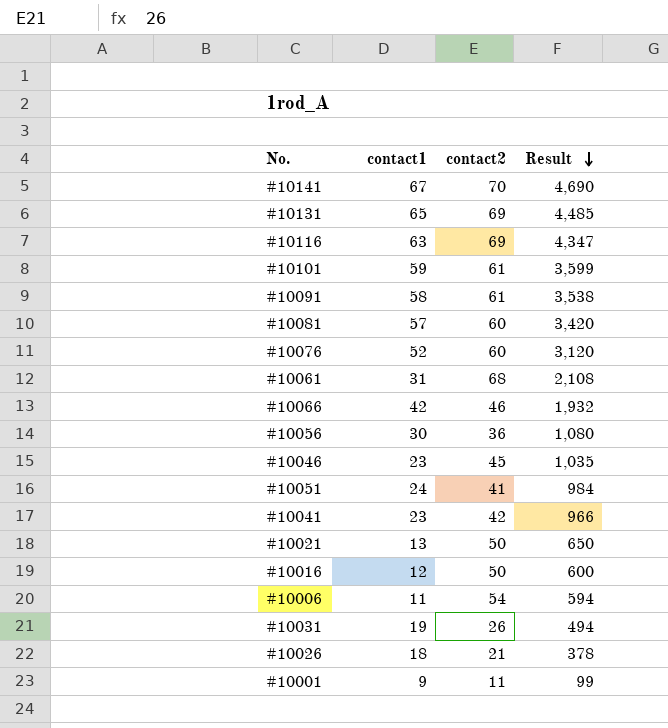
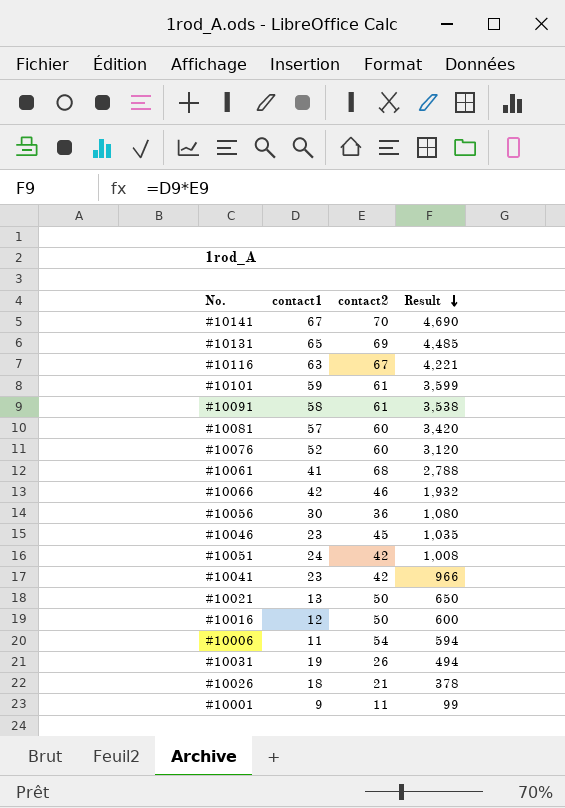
#10116 | contact2: 69 -> 67
#10116 | Result: 4,347 -> 4,221
#10061 | contact1: 31 -> 41
#10061 | Result: 2,108 -> 2,788
#10051 | contact2: 41 -> 42
#10051 | Result: 984 -> 1,008

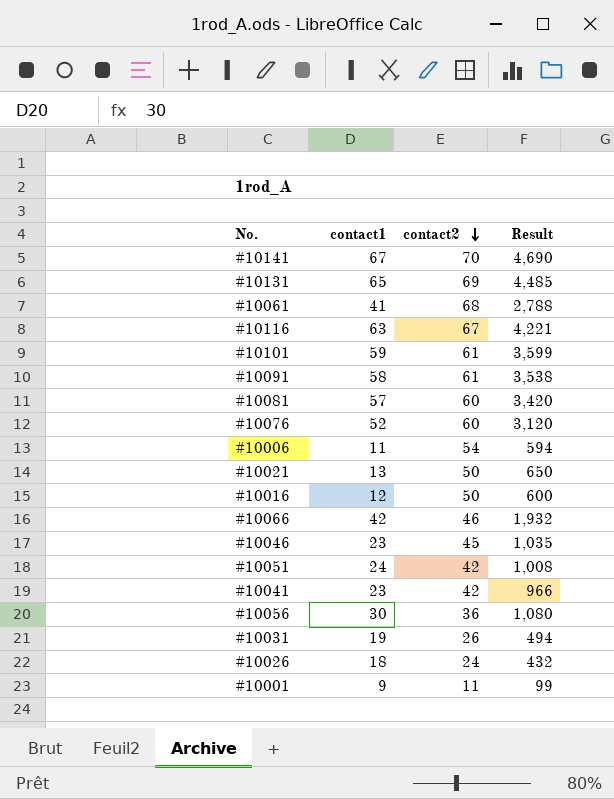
row order: Result descending -> contact2 descending
#10026 | contact2: 21 -> 24
#10026 | Result: 378 -> 432

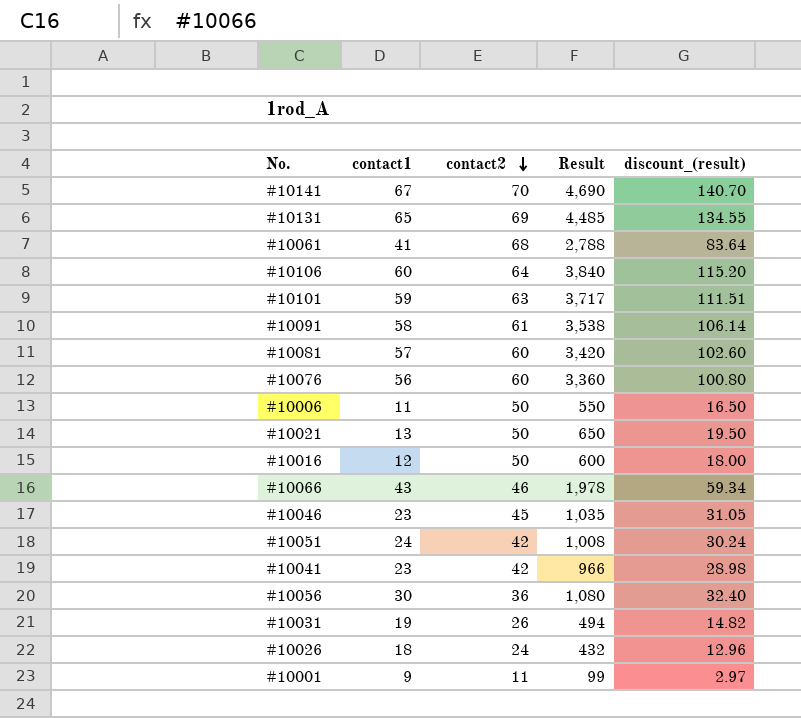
column discount_(result) | formula: none -> [Result] * 0.03
row #10116: 63 | 67 | 4,221 -> none
row #10106: none -> 60 | 64 | 3,840 | 115.20
#10101 | contact2: 61 -> 63
#10101 | Result: 3,599 -> 3,717
#10076 | contact1: 52 -> 56
#10076 | Result: 3,120 -> 3,360
#10006 | contact2: 54 -> 50
#10006 | Result: 594 -> 550
#10066 | contact1: 42 -> 43
#10066 | Result: 1,932 -> 1,978

